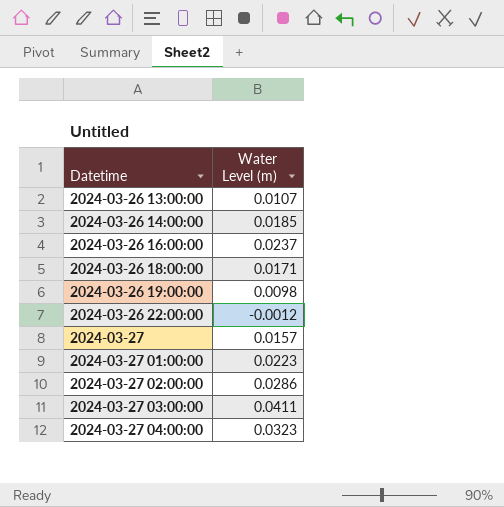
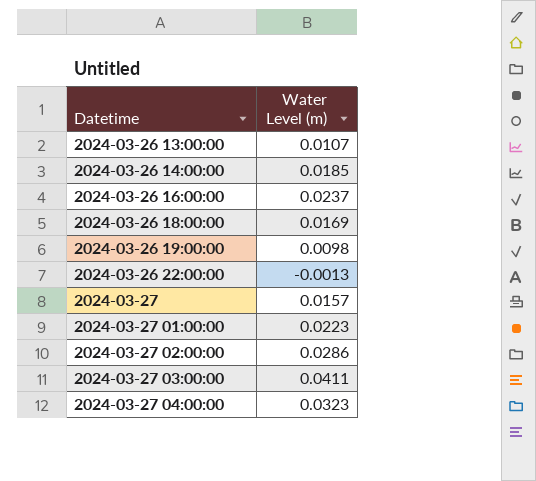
2024-03-26 18:00:00 | Water Level (m): 0.0171 -> 0.0169
2024-03-26 22:00:00 | Water Level (m): -0.0012 -> -0.0013

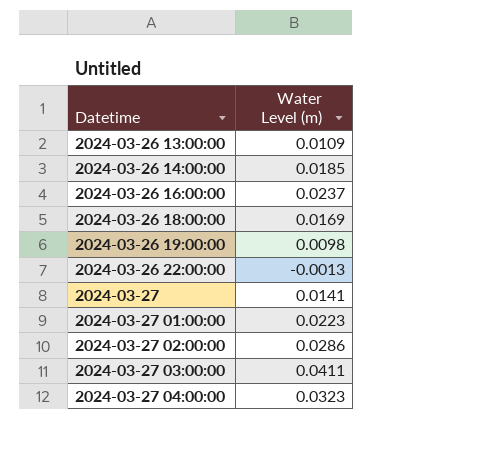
2024-03-26 13:00:00 | Water Level (m): 0.0107 -> 0.0109
2024-03-27 | Water Level (m): 0.0157 -> 0.0141

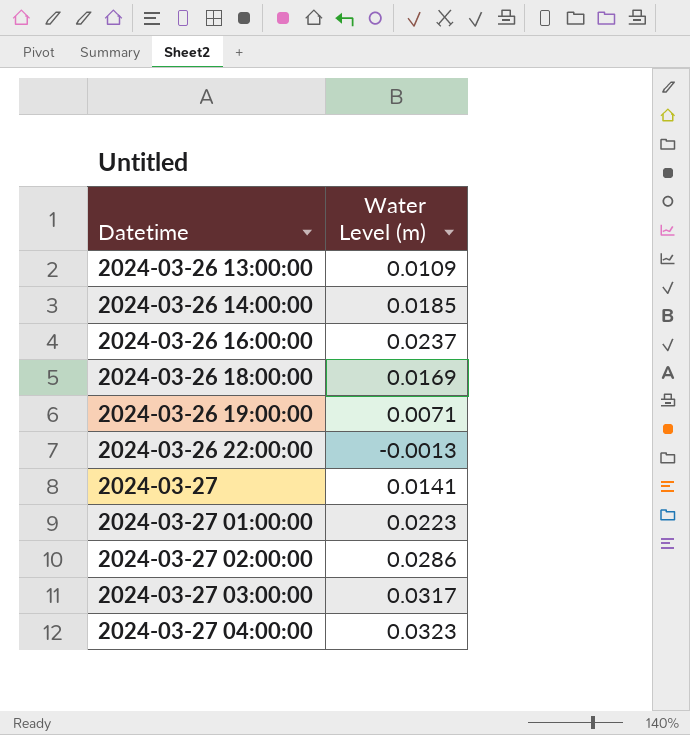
2024-03-26 19:00:00 | Water Level (m): 0.0098 -> 0.0071
2024-03-27 03:00:00 | Water Level (m): 0.0411 -> 0.0317

